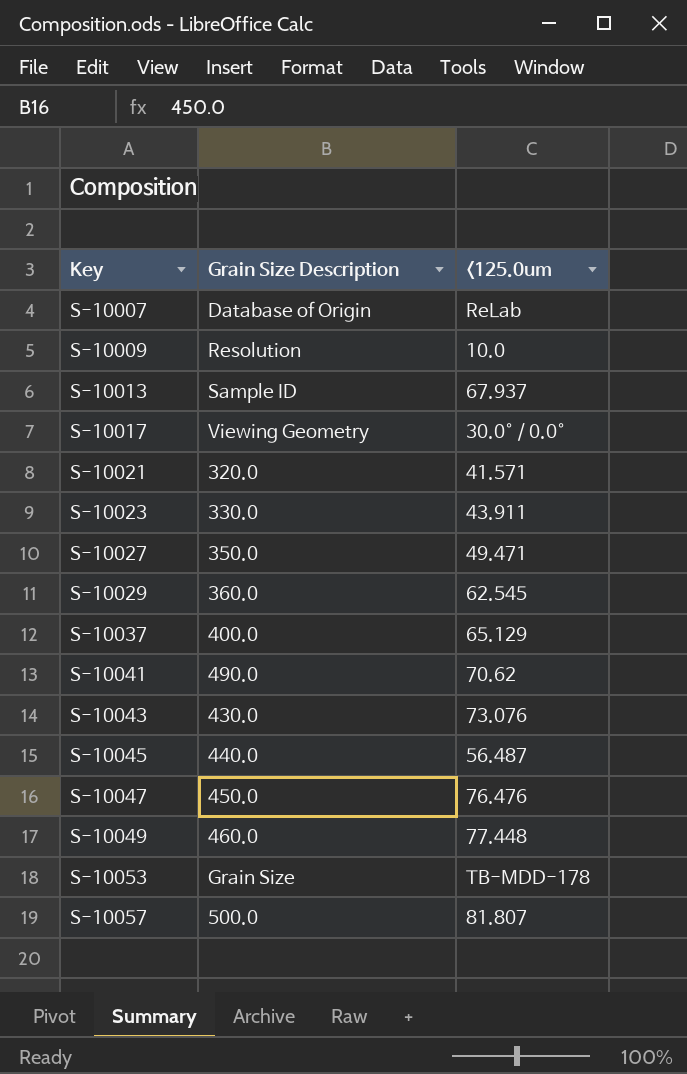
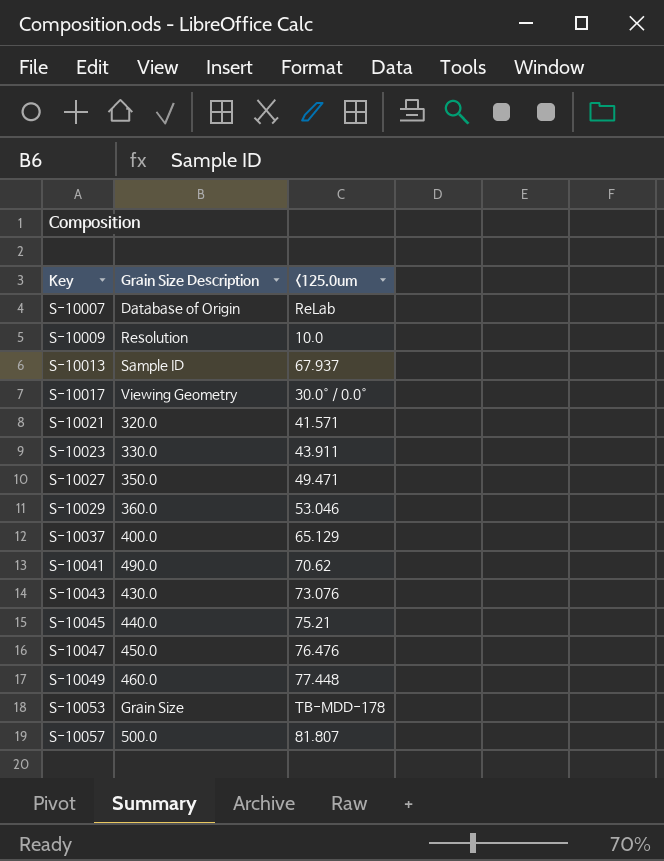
S-10029 | <125.0um: 62.545 -> 53.046
S-10045 | <125.0um: 56.487 -> 75.21

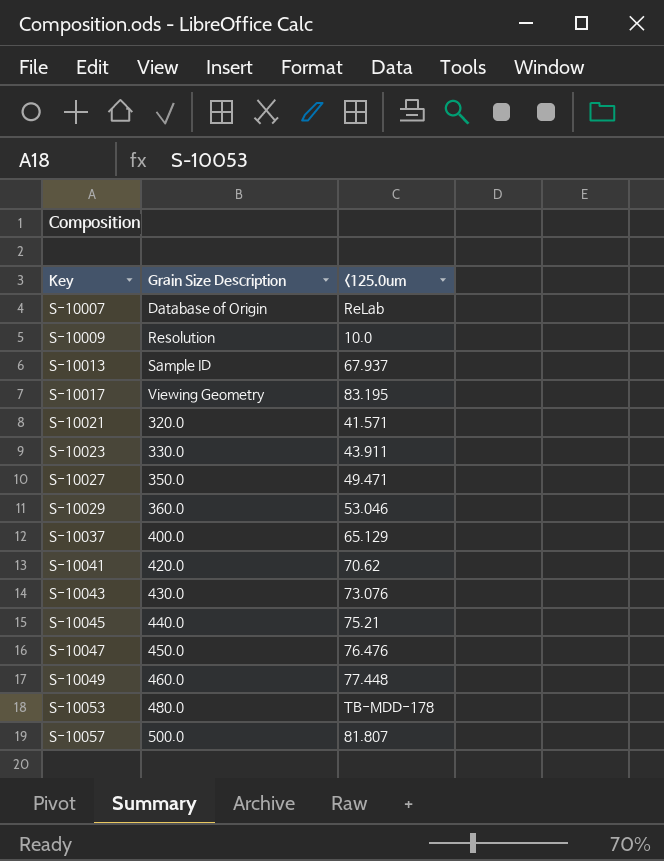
S-10017 | <125.0um: 30.0° / 0.0° -> 83.195
S-10041 | Grain Size Description: 490.0 -> 420.0
S-10053 | Grain Size Description: Grain Size -> 480.0

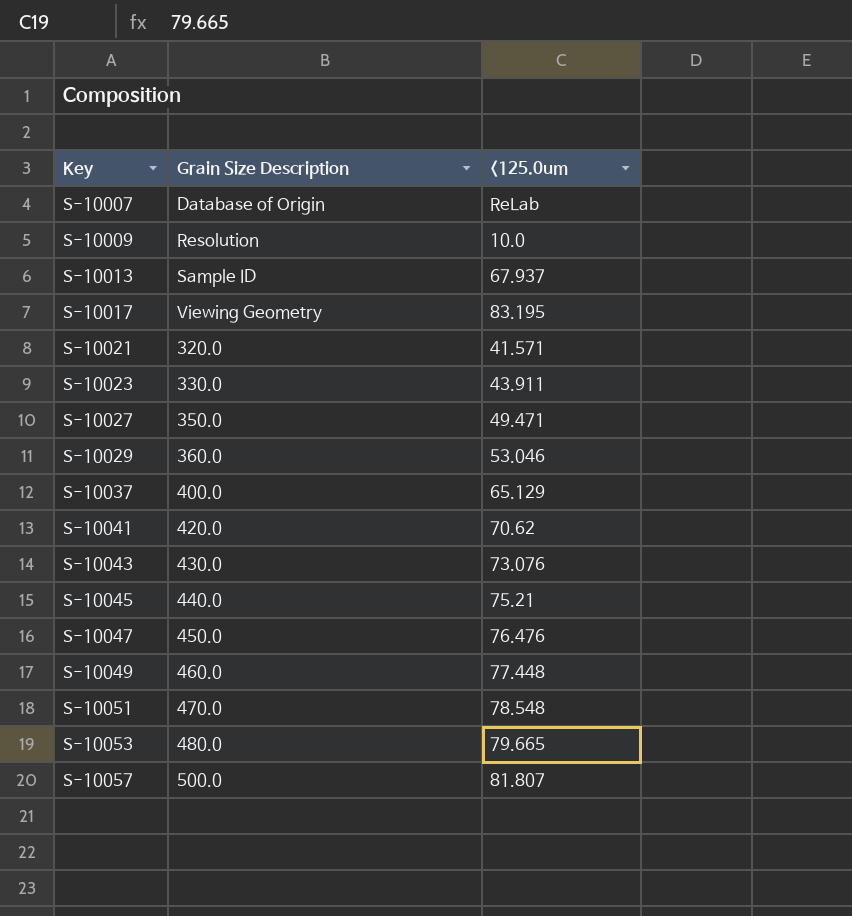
row S-10051: none -> 470.0 | 78.548
S-10053 | <125.0um: TB-MDD-178 -> 79.665

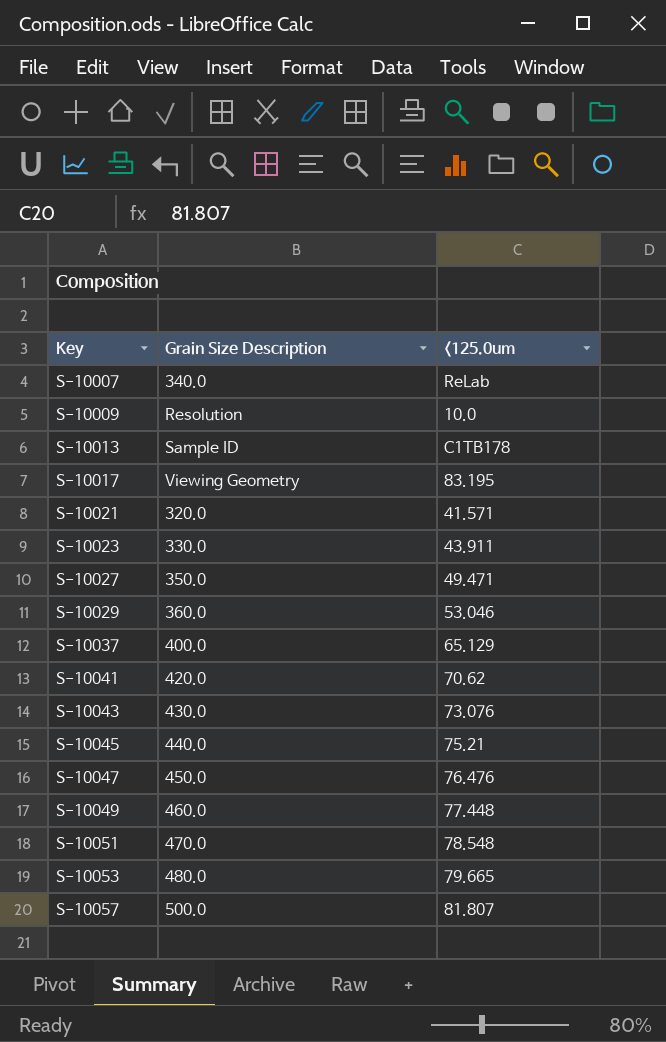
S-10007 | Grain Size Description: Database of Origin -> 340.0
S-10013 | <125.0um: 67.937 -> C1TB178

